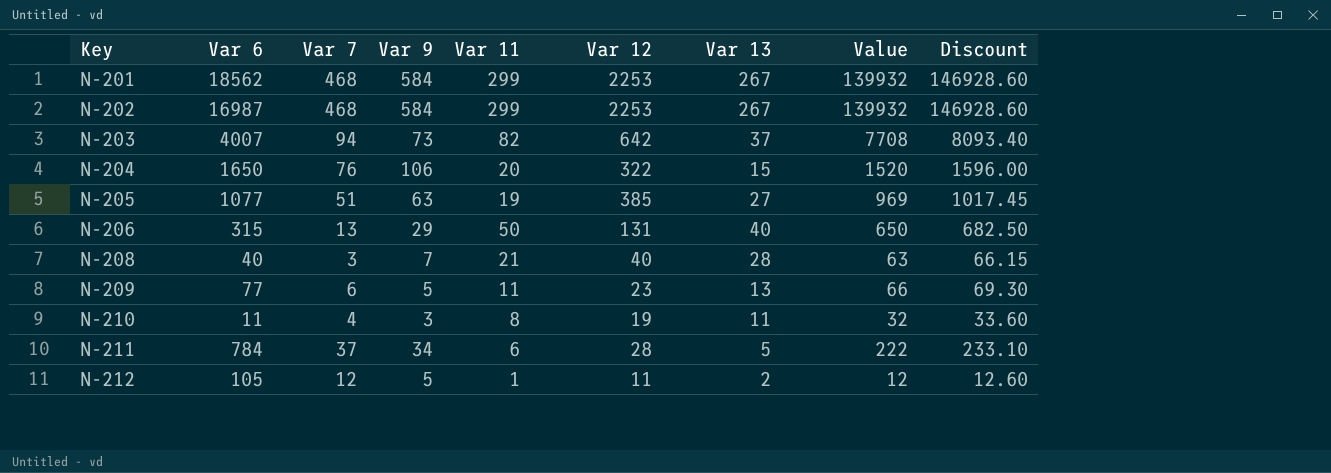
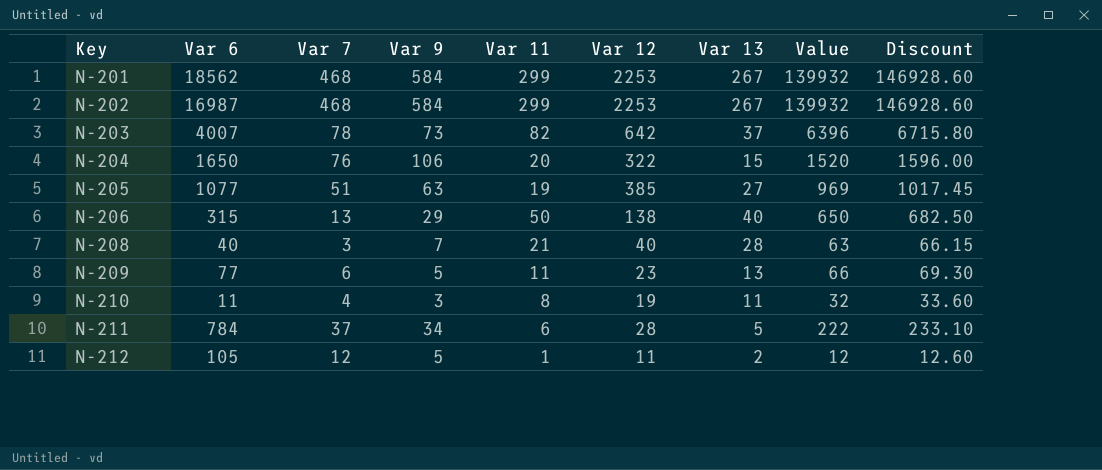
N-203 | Var 7: 94 -> 78
N-203 | Value: 7708 -> 6396
N-203 | Discount: 8093.40 -> 6715.80
N-206 | Var 12: 131 -> 138

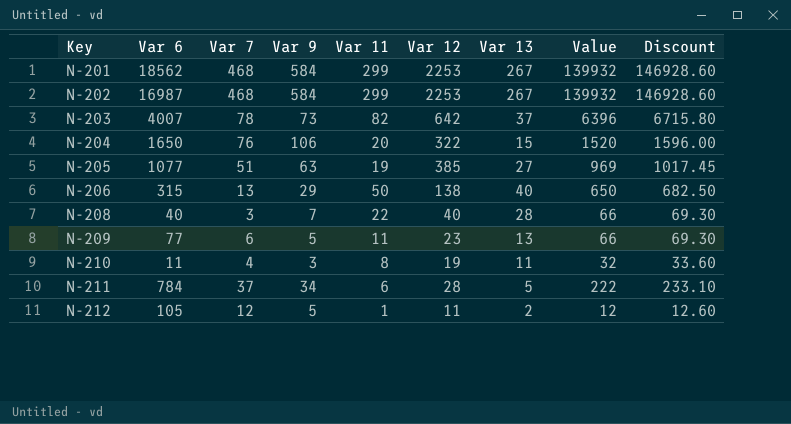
N-208 | Var 11: 21 -> 22
N-208 | Value: 63 -> 66
N-208 | Discount: 66.15 -> 69.30

